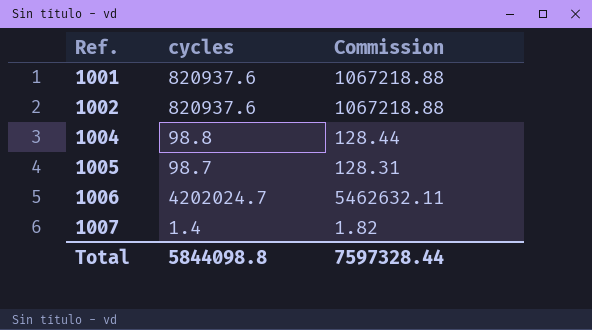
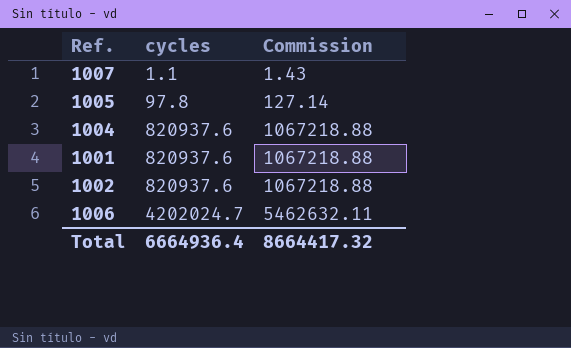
row order: Ref. ascending -> cycles ascending
1007 | cycles: 1.4 -> 1.1
1007 | Commission: 1.82 -> 1.43
1005 | cycles: 98.7 -> 97.8
1005 | Commission: 128.31 -> 127.14
1004 | cycles: 98.8 -> 820937.6
1004 | Commission: 128.44 -> 1067218.88
Total | cycles: 5844098.8 -> 6664936.4
Total | Commission: 7597328.44 -> 8664417.32

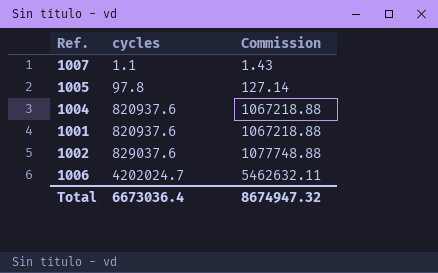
1002 | cycles: 820937.6 -> 829037.6
1002 | Commission: 1067218.88 -> 1077748.88
Total | cycles: 6664936.4 -> 6673036.4
Total | Commission: 8664417.32 -> 8674947.32

